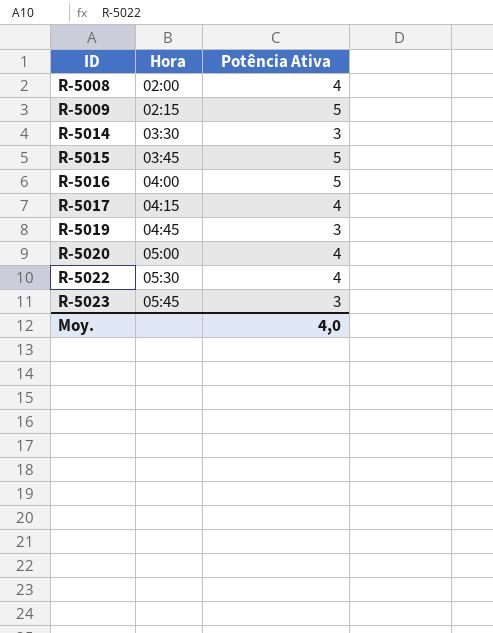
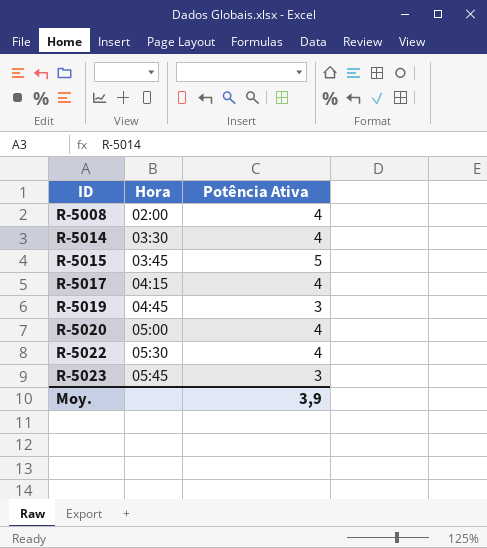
row R-5009: 02:15 | 5 -> none
row R-5016: 04:00 | 5 -> none
R-5014 | Potência Ativa: 3 -> 4
Moy. | Potência Ativa: 4,0 -> 3,9

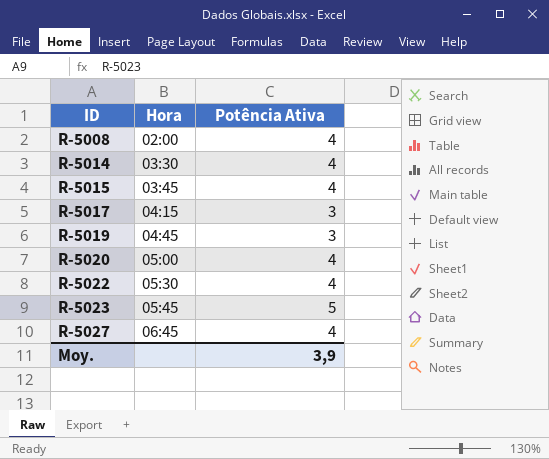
R-5015 | Potência Ativa: 5 -> 4
R-5017 | Potência Ativa: 4 -> 3
R-5023 | Potência Ativa: 3 -> 5
row R-5027: none -> 06:45 | 4

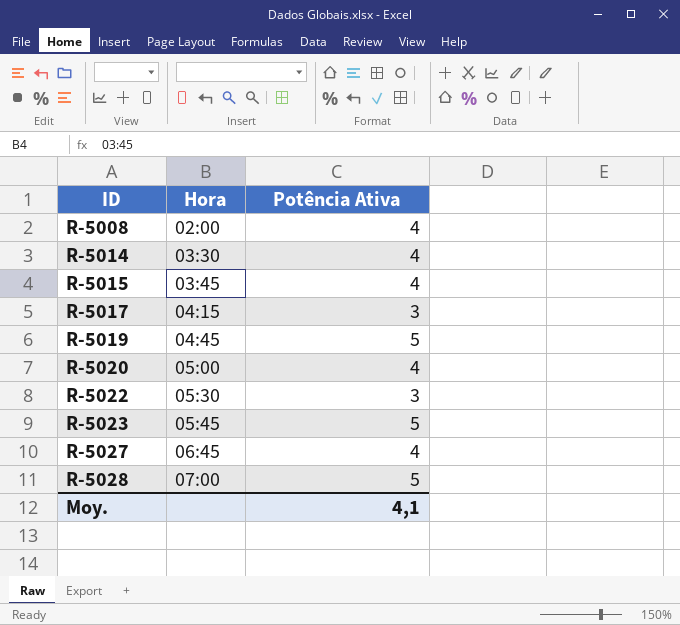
R-5019 | Potência Ativa: 3 -> 5
R-5022 | Potência Ativa: 4 -> 3
row R-5028: none -> 07:00 | 5
Moy. | Potência Ativa: 3,9 -> 4,1

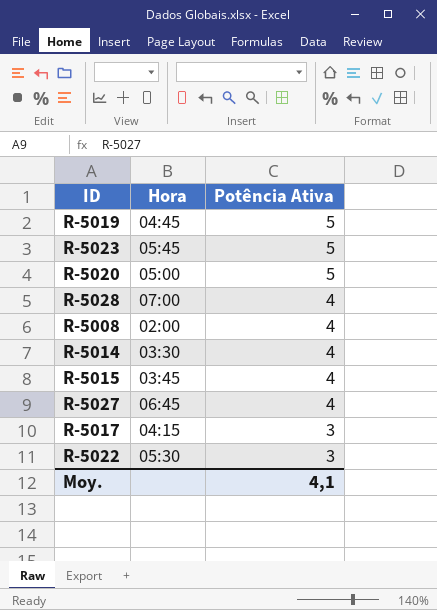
row order: ID ascending -> Potência Ativa descending
R-5020 | Potência Ativa: 4 -> 5
R-5028 | Potência Ativa: 5 -> 4

